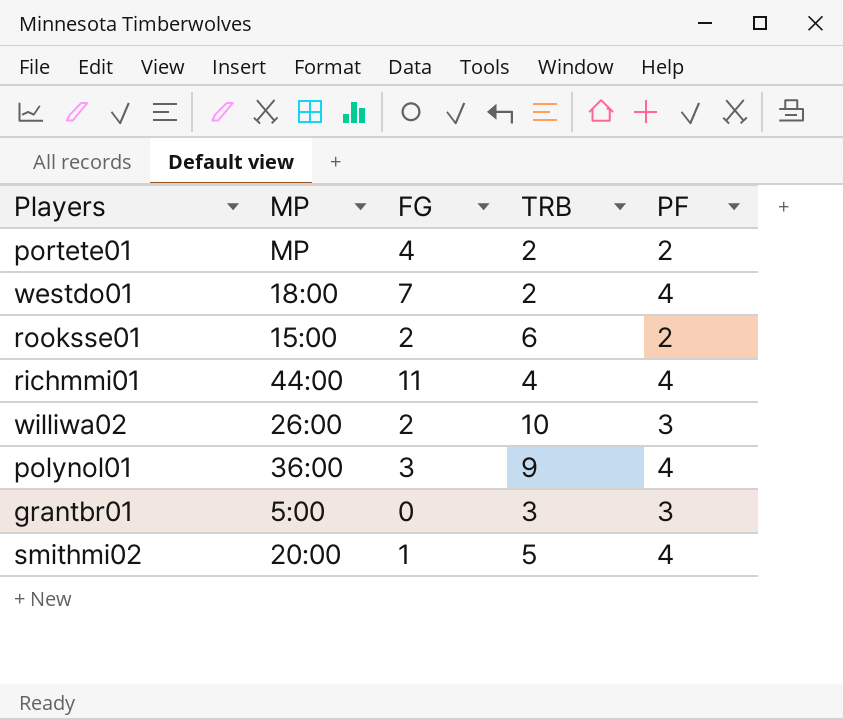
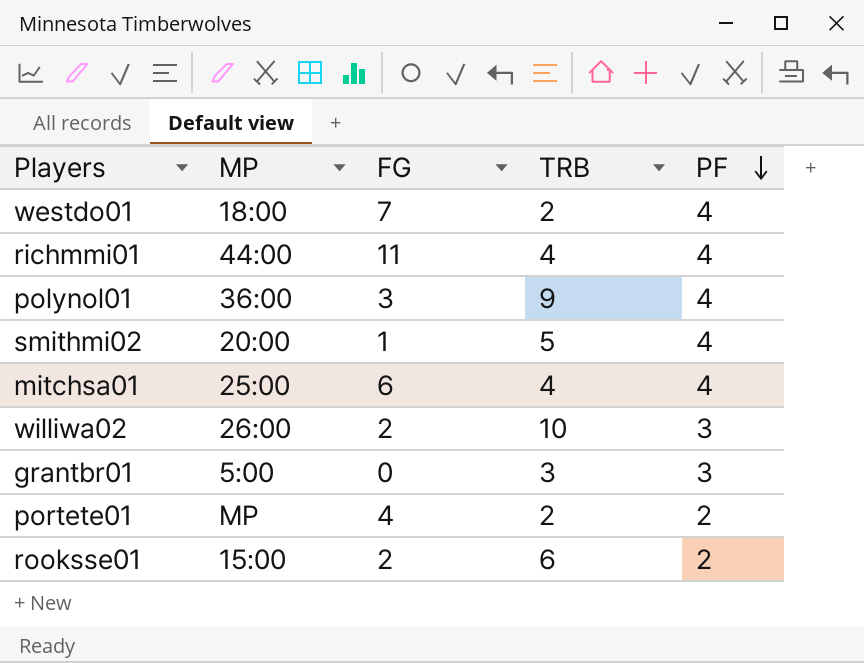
row order: none -> PF descending
row mitchsa01: none -> 25:00 | 6 | 4 | 4

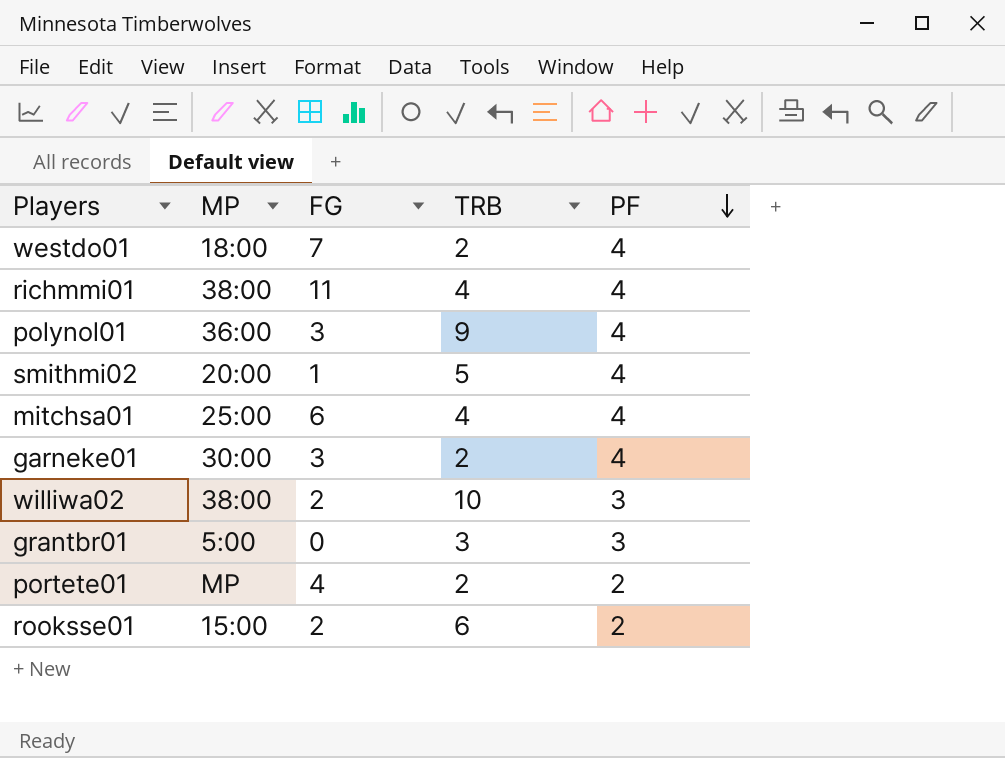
richmmi01 | MP: 44:00 -> 38:00
row garneke01: none -> 30:00 | 3 | 2 | 4
williwa02 | MP: 26:00 -> 38:00

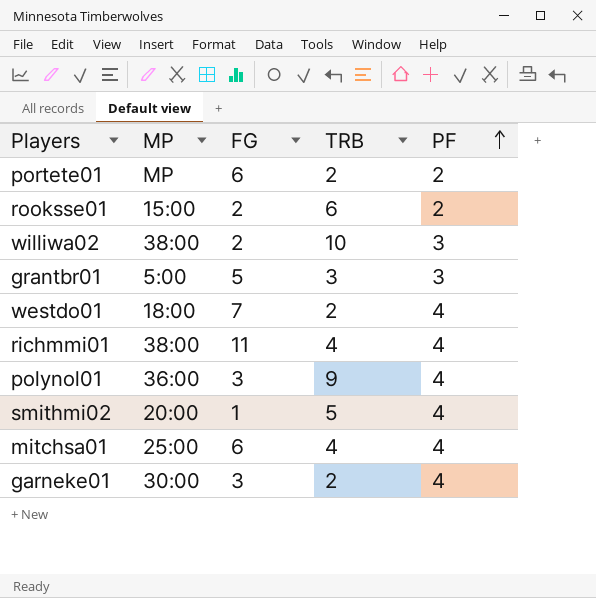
row order: PF descending -> PF ascending
portete01 | FG: 4 -> 6
grantbr01 | FG: 0 -> 5

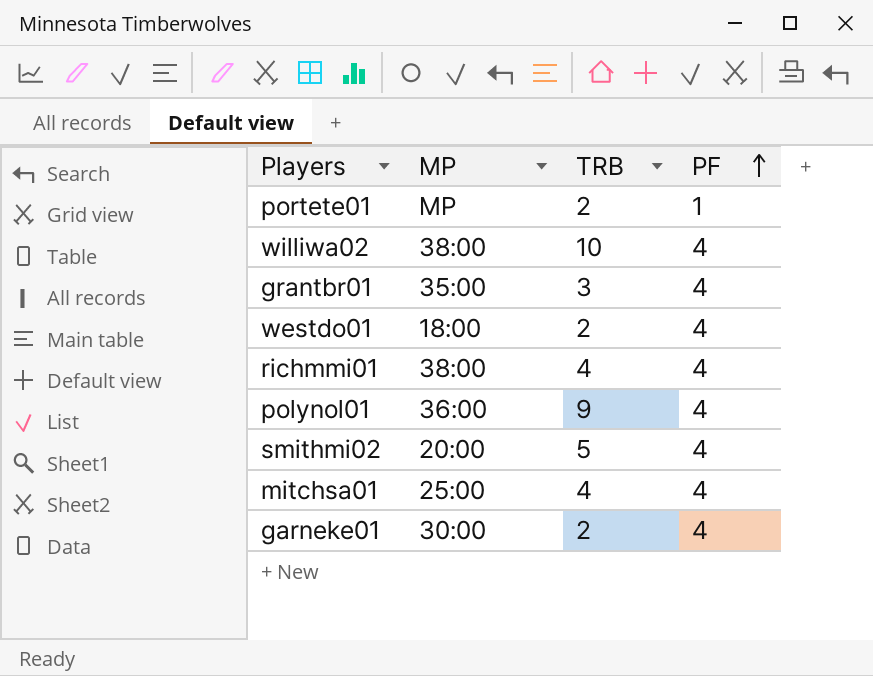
column FG | position: 3 -> none
row rooksse01: 15:00 | 2 | 6 | 2 -> none
portete01 | PF: 2 -> 1
williwa02 | PF: 3 -> 4
grantbr01 | MP: 5:00 -> 35:00
grantbr01 | PF: 3 -> 4

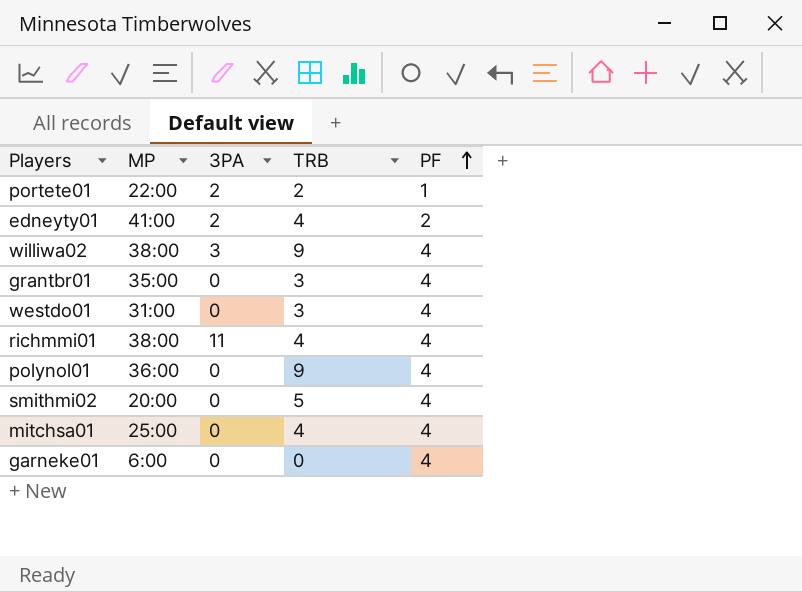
column 3PA | position: none -> 3
portete01 | MP: MP -> 22:00
row edneyty01: none -> 41:00 | 2 | 4 | 2
williwa02 | TRB: 10 -> 9
westdo01 | MP: 18:00 -> 31:00
westdo01 | TRB: 2 -> 3
garneke01 | MP: 30:00 -> 6:00
garneke01 | TRB: 2 -> 0

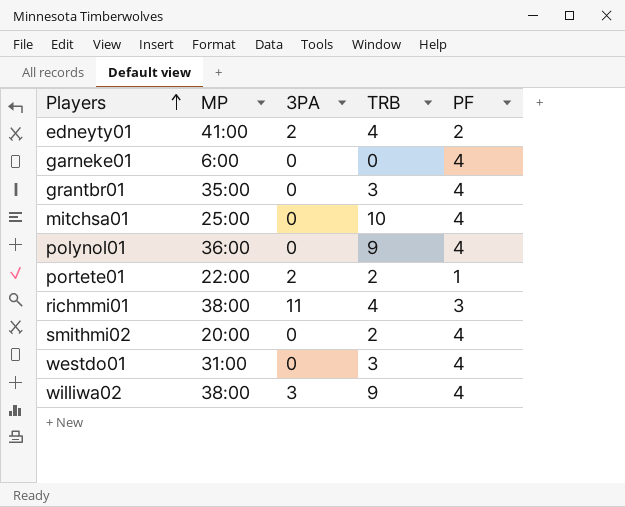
row order: PF ascending -> Players ascending
mitchsa01 | TRB: 4 -> 10
richmmi01 | PF: 4 -> 3
smithmi02 | TRB: 5 -> 2

